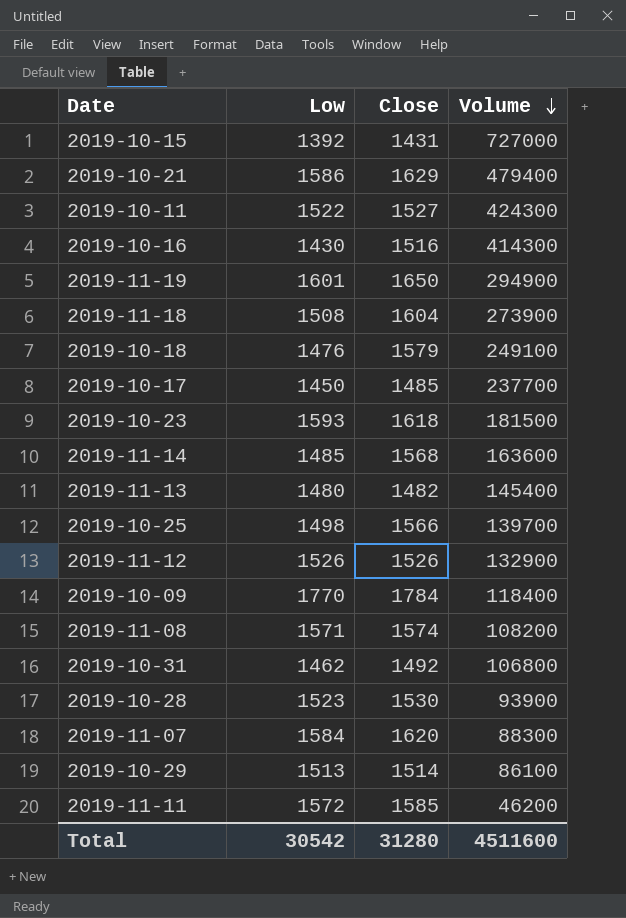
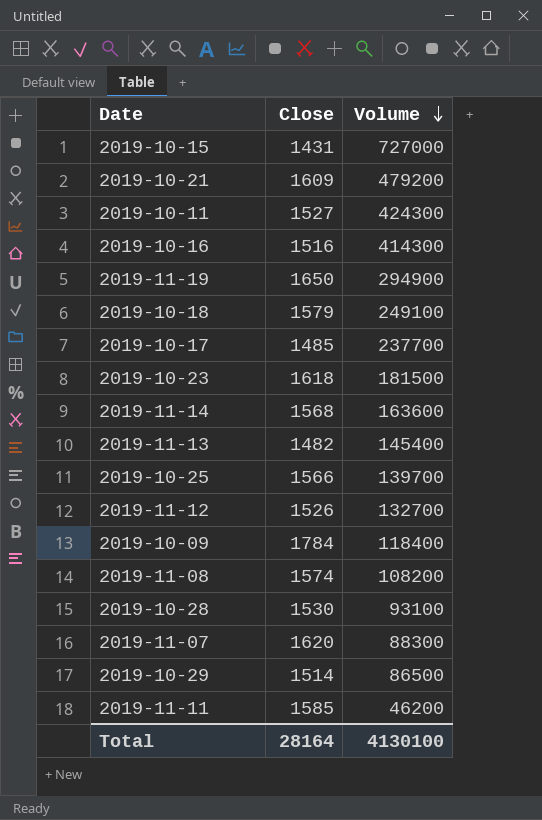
column Low | position: 2 -> none
row 2019-11-18: 1508 | 1604 | 273900 -> none
row 2019-10-31: 1462 | 1492 | 106800 -> none
2019-10-21 | Close: 1629 -> 1609
2019-10-21 | Volume: 479400 -> 479200
2019-11-12 | Volume: 132900 -> 132700
2019-10-28 | Volume: 93900 -> 93100
2019-10-29 | Volume: 86100 -> 86500
Total | Close: 31280 -> 28164
Total | Volume: 4511600 -> 4130100

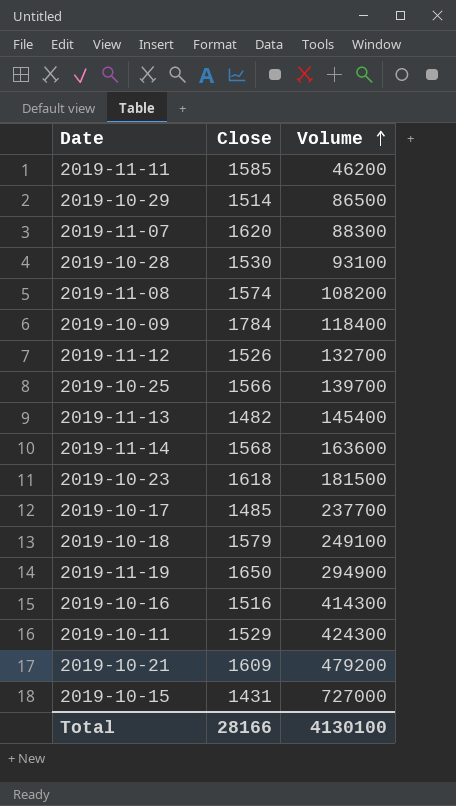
row order: Volume descending -> Volume ascending
2019-10-11 | Close: 1527 -> 1529
Total | Close: 28164 -> 28166

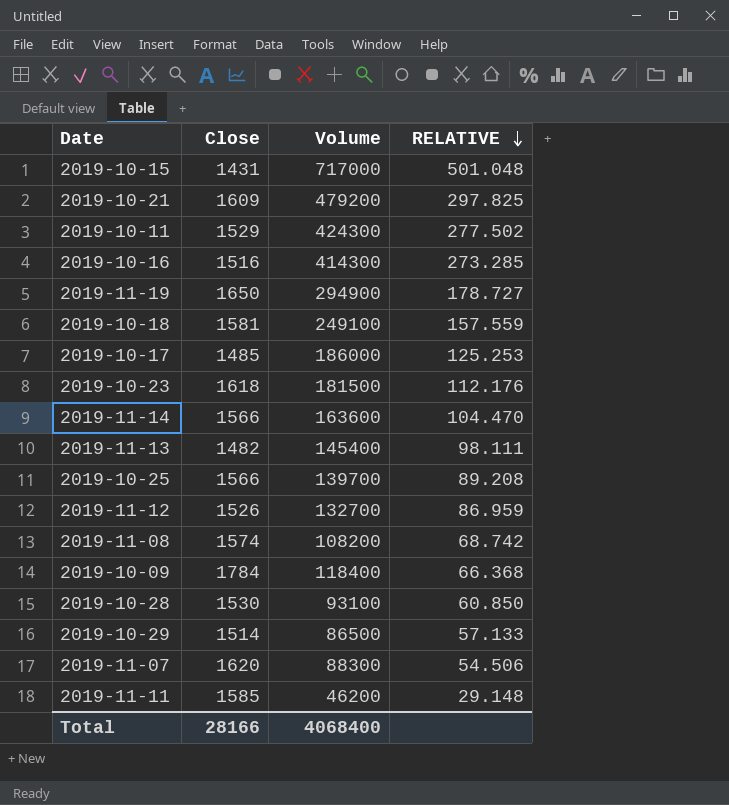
row order: Volume ascending -> RELATIVE descending
column RELATIVE | formula: none -> [Volume] / [Close]
2019-10-15 | Volume: 727000 -> 717000
2019-10-18 | Close: 1579 -> 1581
2019-10-17 | Volume: 237700 -> 186000
2019-11-14 | Close: 1568 -> 1566
Total | Volume: 4130100 -> 4068400

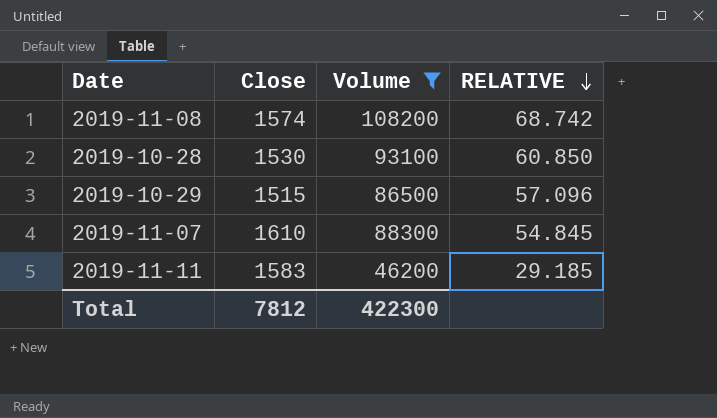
filter: none -> Volume <= 108200
2019-10-29 | Close: 1514 -> 1515
2019-10-29 | RELATIVE: 57.133 -> 57.096
2019-11-07 | Close: 1620 -> 1610
2019-11-07 | RELATIVE: 54.506 -> 54.845
2019-11-11 | Close: 1585 -> 1583
2019-11-11 | RELATIVE: 29.148 -> 29.185
Total | Close: 28166 -> 7812
Total | Volume: 4068400 -> 422300

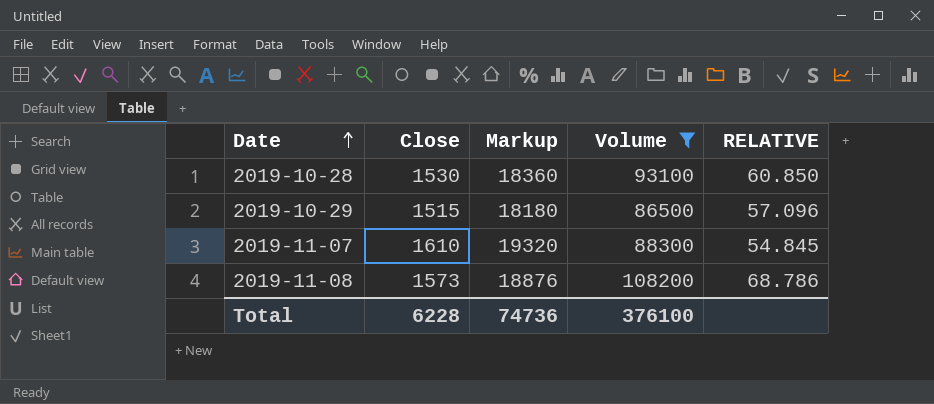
row order: RELATIVE descending -> Date ascending
column Markup | formula: none -> [Close] * 12
row 2019-11-11: 1583 | 46200 | 29.185 -> none
2019-11-08 | Close: 1574 -> 1573
2019-11-08 | RELATIVE: 68.742 -> 68.786
Total | Close: 7812 -> 6228
Total | Volume: 422300 -> 376100

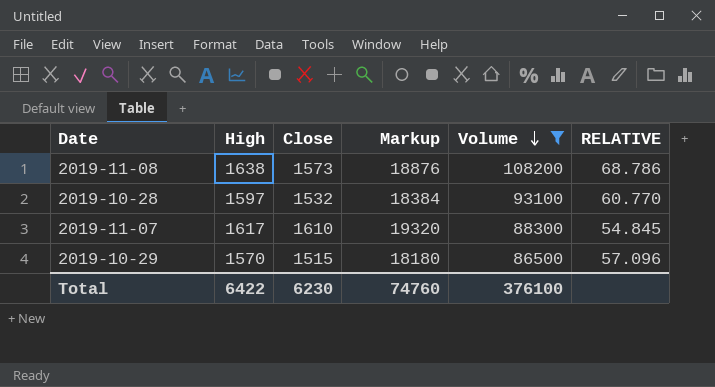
row order: Date ascending -> Volume descending
column High | position: none -> 2
2019-10-28 | Close: 1530 -> 1532
2019-10-28 | Markup: 18360 -> 18384
2019-10-28 | RELATIVE: 60.850 -> 60.770
Total | Close: 6228 -> 6230
Total | Markup: 74736 -> 74760

